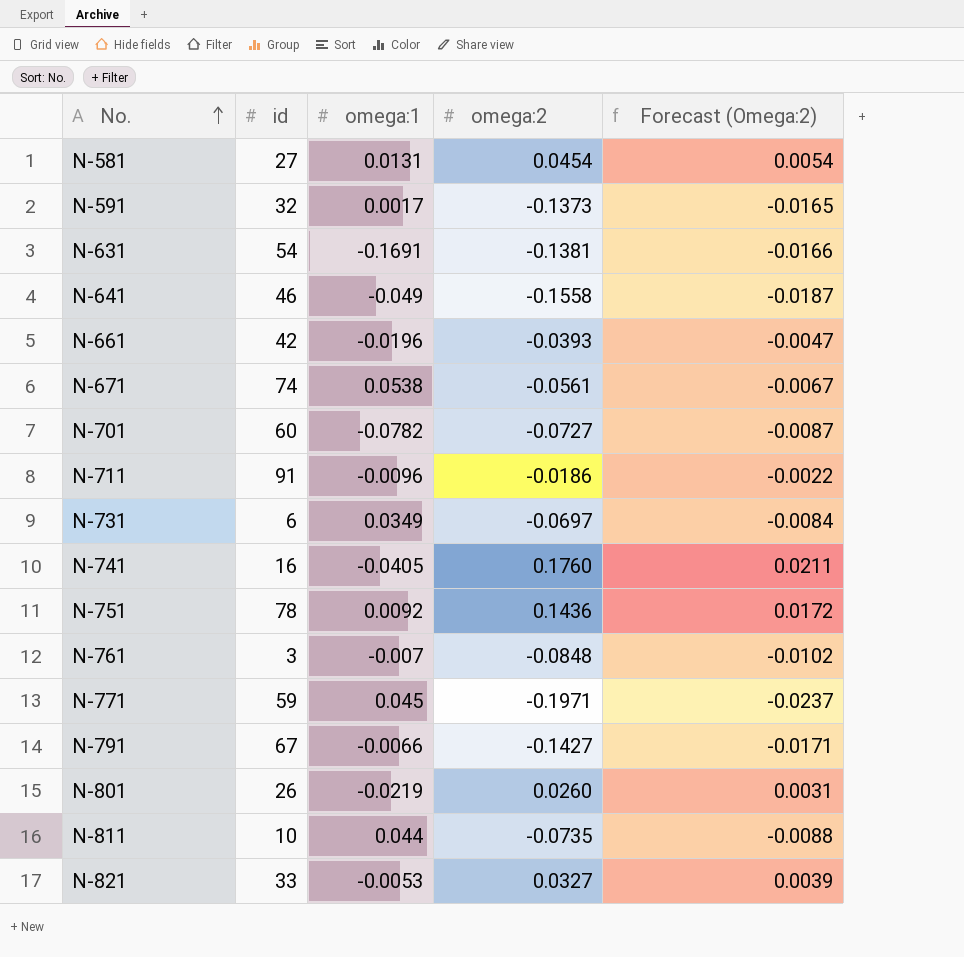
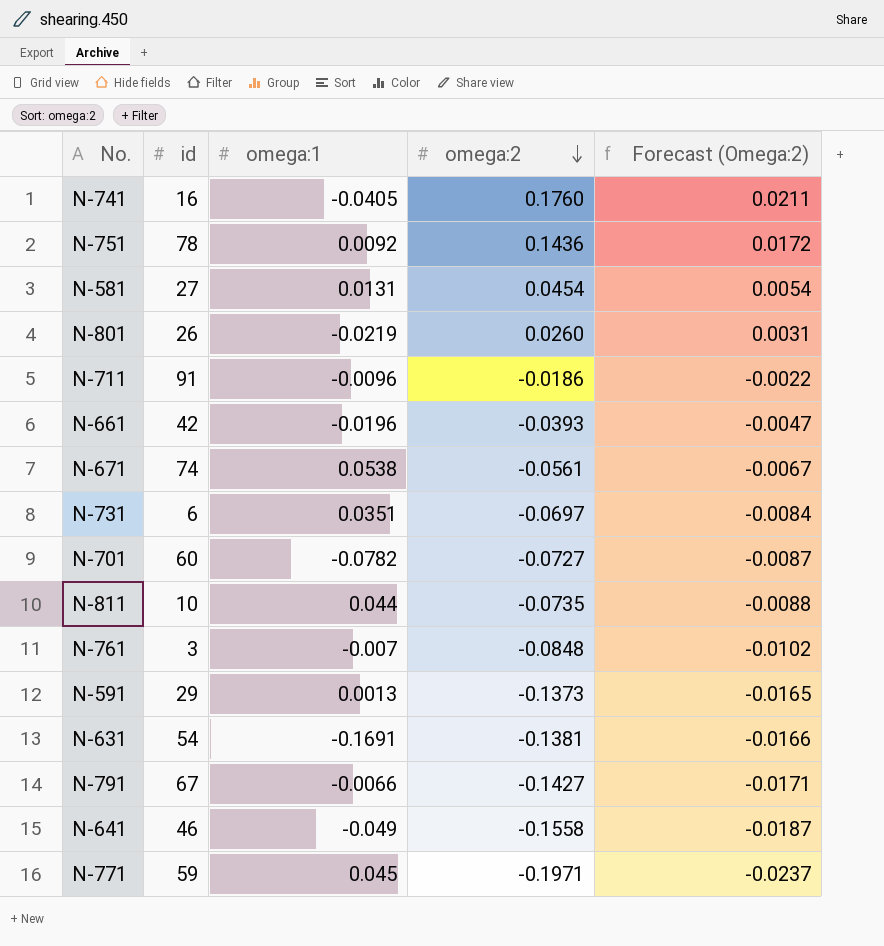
row order: No. ascending -> omega:2 descending
row N-821: 33 | -0.0053 | 0.0327 | 0.0039 -> none
N-731 | omega:1: 0.0349 -> 0.0351
N-591 | id: 32 -> 29
N-591 | omega:1: 0.0017 -> 0.0013

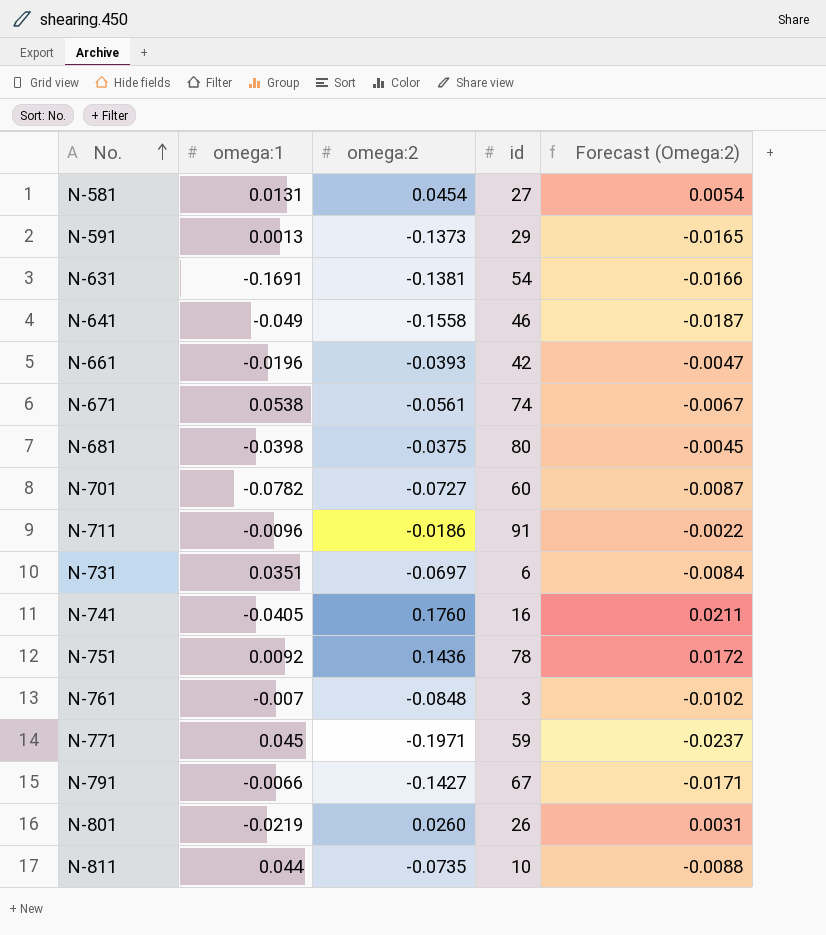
row order: omega:2 descending -> No. ascending
column id | position: 2 -> 4
row N-681: none -> -0.0398 | -0.0375 | 80 | -0.0045

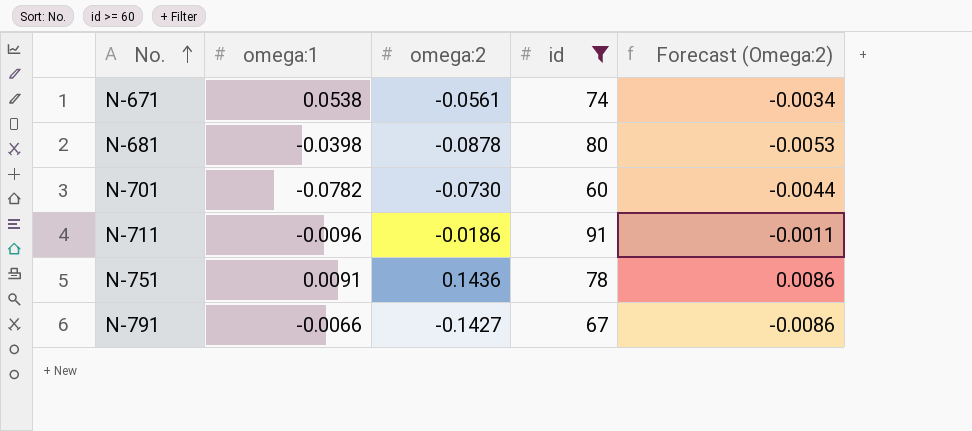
filter: none -> id >= 60
column Forecast (Omega:2) | formula: [omega:2] * 0.12 -> [omega:2] * 0.06
N-681 | omega:2: -0.0375 -> -0.0878
N-701 | omega:2: -0.0727 -> -0.0730
N-751 | omega:1: 0.0092 -> 0.0091

